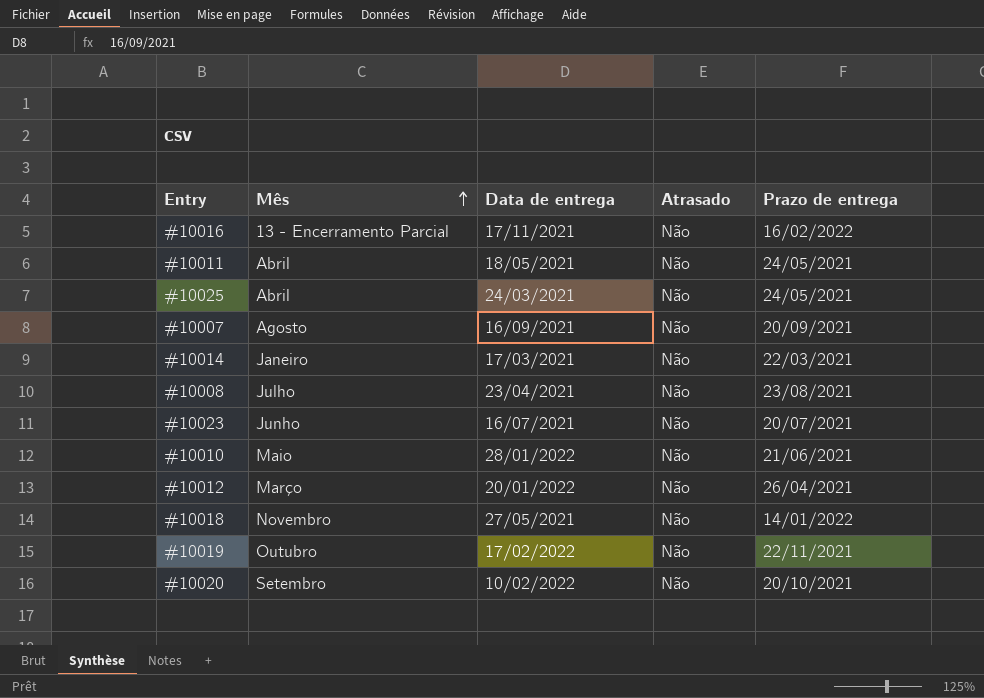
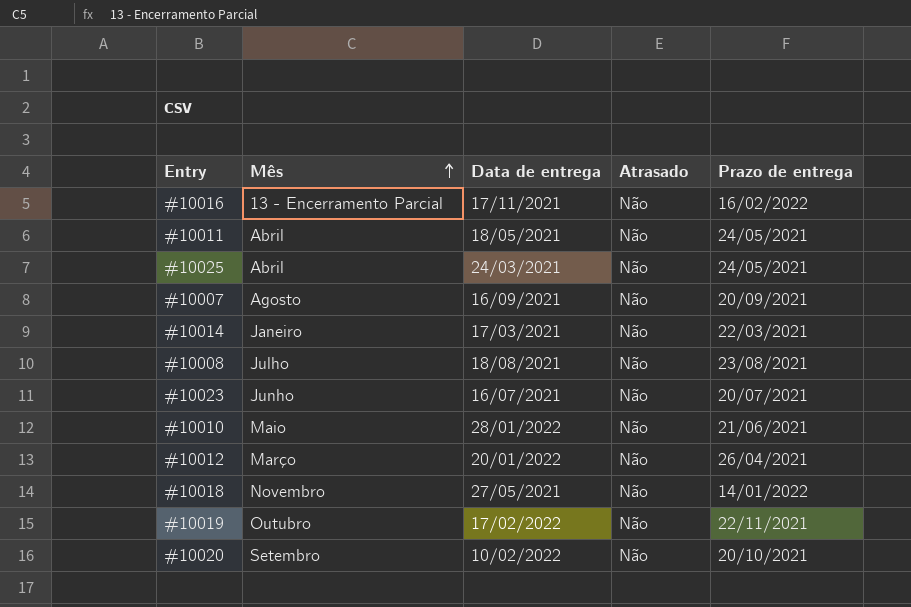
#10008 | Data de entrega: 23/04/2021 -> 18/08/2021

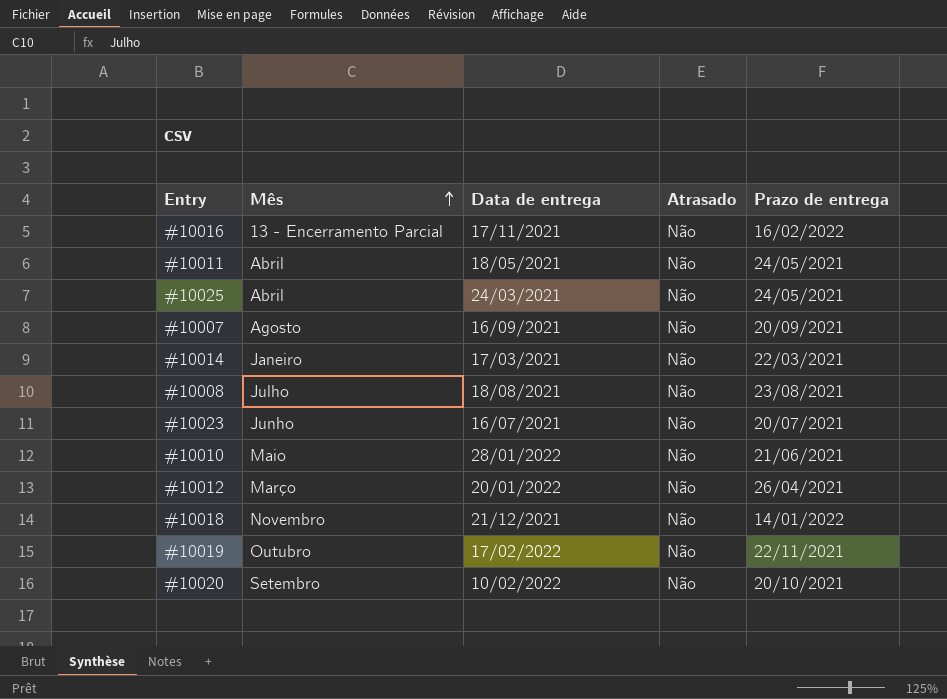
#10018 | Data de entrega: 27/05/2021 -> 21/12/2021

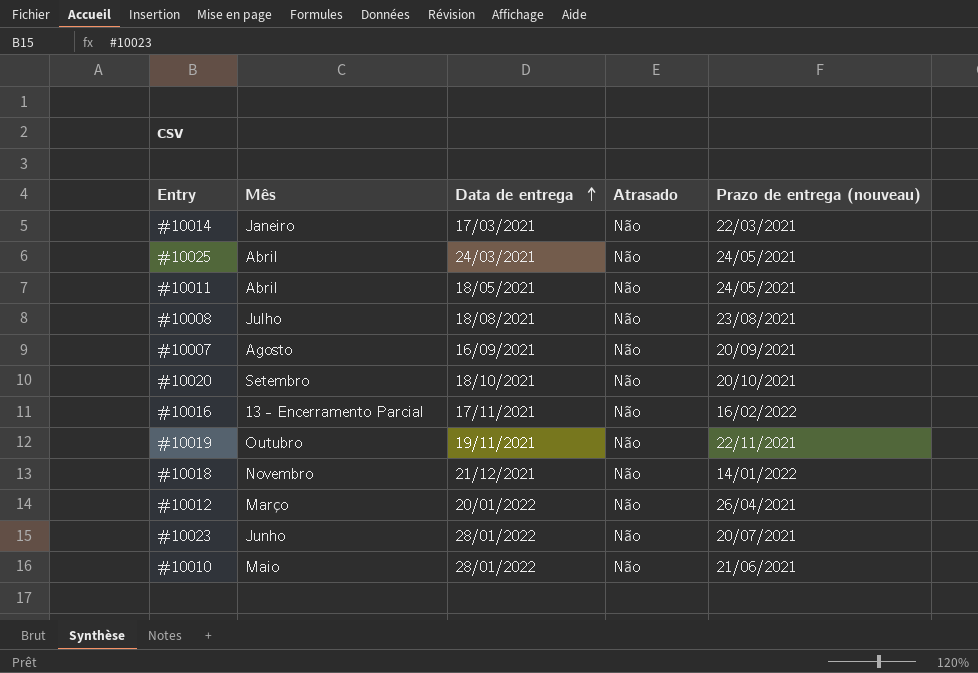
row order: Mês ascending -> Data de entrega ascending
column name: Prazo de entrega -> Prazo de entrega (nouveau)
#10020 | Data de entrega: 10/02/2022 -> 18/10/2021
#10019 | Data de entrega: 17/02/2022 -> 19/11/2021
#10023 | Data de entrega: 16/07/2021 -> 28/01/2022

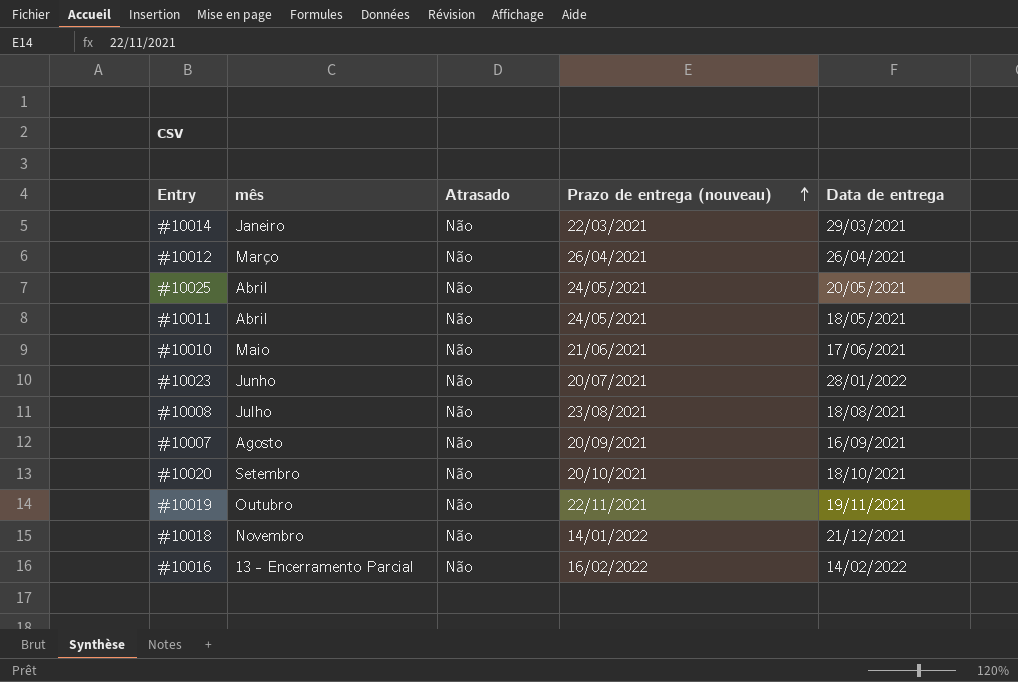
row order: Data de entrega ascending -> Prazo de entrega (nouveau) ascending
column name: Mês -> mês
column Data de entrega | position: 3 -> 5
#10014 | Data de entrega: 17/03/2021 -> 29/03/2021
#10012 | Data de entrega: 20/01/2022 -> 26/04/2021
#10025 | Data de entrega: 24/03/2021 -> 20/05/2021
#10010 | Data de entrega: 28/01/2022 -> 17/06/2021
#10016 | Data de entrega: 17/11/2021 -> 14/02/2022

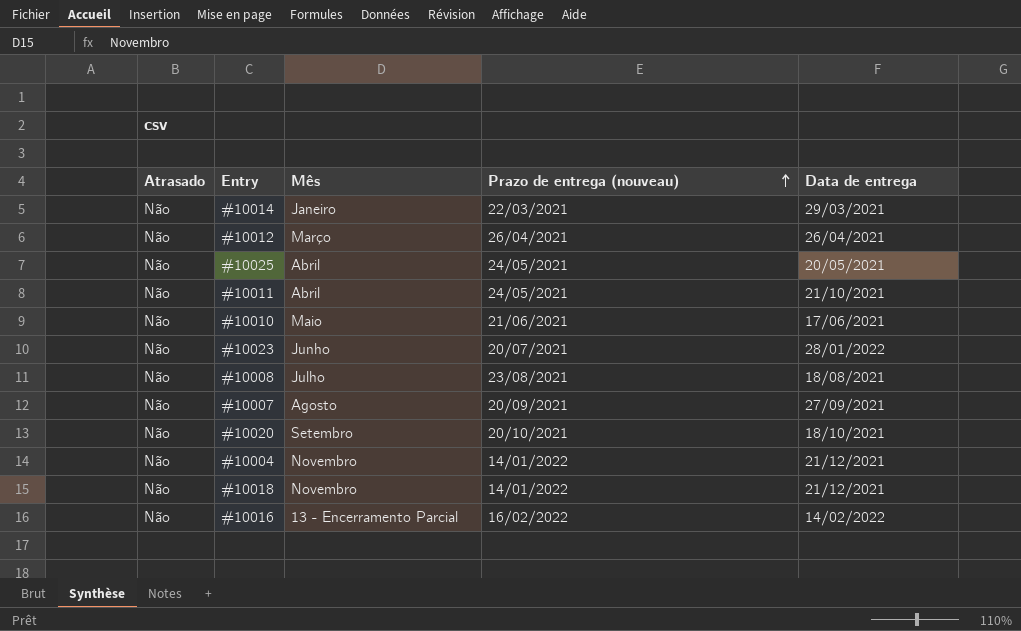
column Atrasado | position: 3 -> 1
column name: mês -> Mês
row #10019: Outubro | Não | 22/11/2021 | 19/11/2021 -> none
#10011 | Data de entrega: 18/05/2021 -> 21/10/2021
#10007 | Data de entrega: 16/09/2021 -> 27/09/2021
row #10004: none -> Não | Novembro | 14/01/2022 | 21/12/2021

